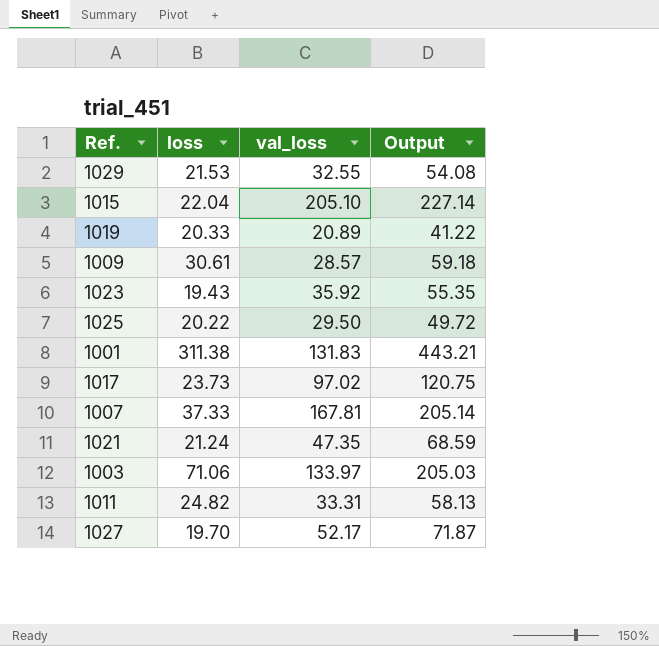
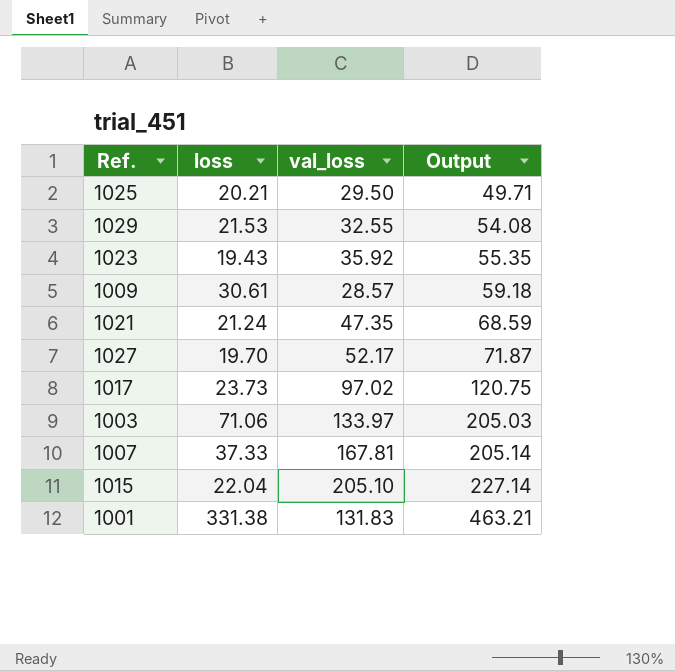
row order: none -> Output ascending
row 1019: 20.33 | 20.89 | 41.22 -> none
row 1011: 24.82 | 33.31 | 58.13 -> none
1025 | loss: 20.22 -> 20.21
1025 | Output: 49.72 -> 49.71
1001 | loss: 311.38 -> 331.38
1001 | Output: 443.21 -> 463.21

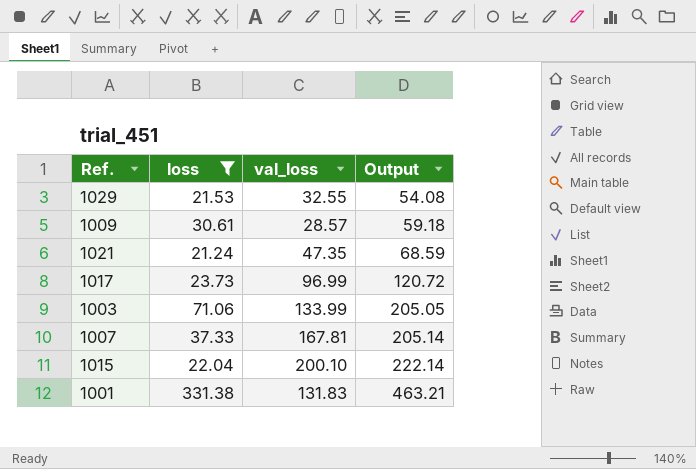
filter: none -> loss >= 21.24
1017 | val_loss: 97.02 -> 96.99
1017 | Output: 120.75 -> 120.72
1003 | val_loss: 133.97 -> 133.99
1003 | Output: 205.03 -> 205.05
1015 | val_loss: 205.10 -> 200.10
1015 | Output: 227.14 -> 222.14

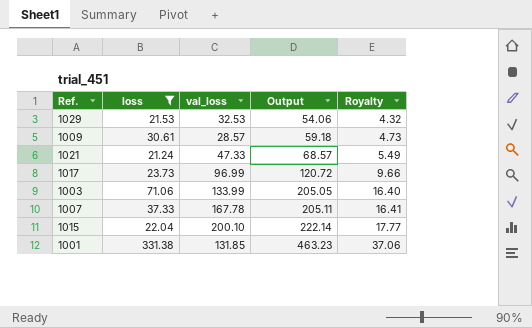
column Royalty | formula: none -> [Output] * 0.08
1029 | val_loss: 32.55 -> 32.53
1029 | Output: 54.08 -> 54.06
1021 | val_loss: 47.35 -> 47.33
1021 | Output: 68.59 -> 68.57
1007 | val_loss: 167.81 -> 167.78
1007 | Output: 205.14 -> 205.11
1001 | val_loss: 131.83 -> 131.85
1001 | Output: 463.21 -> 463.23

